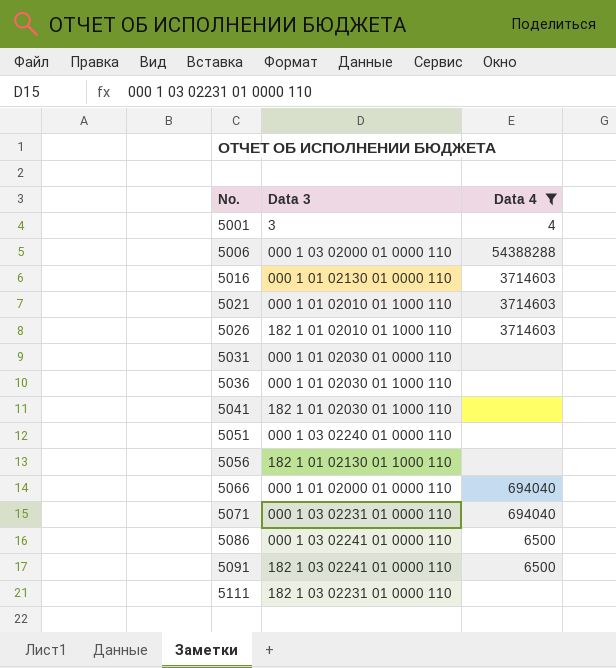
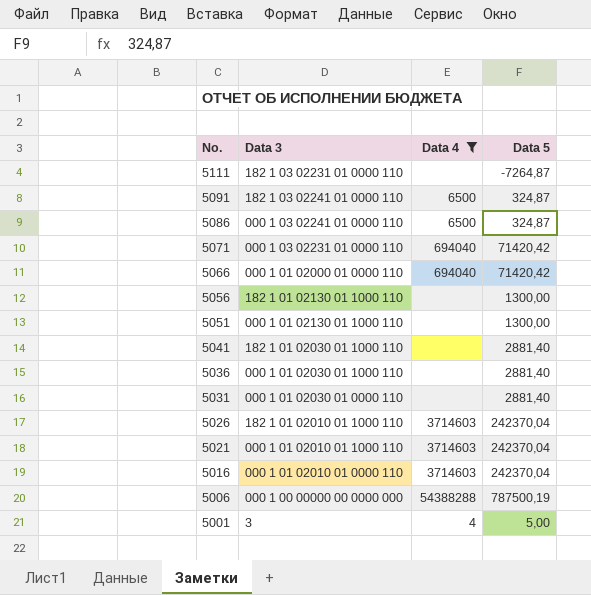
row order: No. ascending -> No. descending
column Data 5 | position: none -> 4
5051 | Data 3: 000 1 03 02240 01 0000 110 -> 000 1 01 02130 01 1000 110
5016 | Data 3: 000 1 01 02130 01 0000 110 -> 000 1 01 02010 01 0000 110
5006 | Data 3: 000 1 03 02000 01 0000 110 -> 000 1 00 00000 00 0000 000

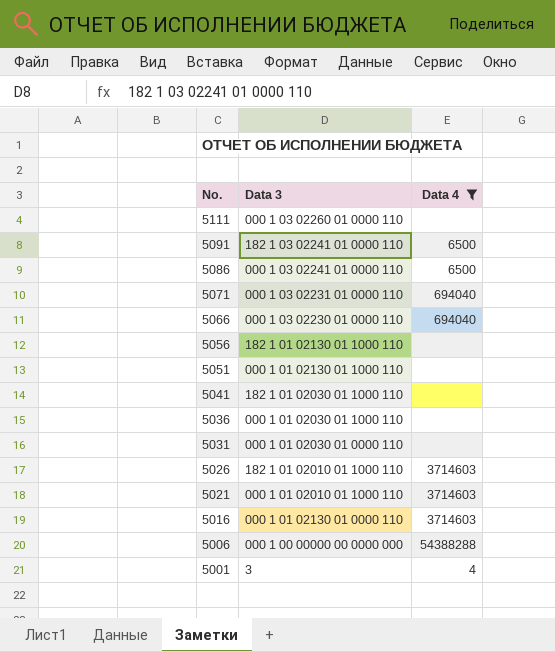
column Data 5 | position: 4 -> none
5111 | Data 3: 182 1 03 02231 01 0000 110 -> 000 1 03 02260 01 0000 110
5066 | Data 3: 000 1 01 02000 01 0000 110 -> 000 1 03 02230 01 0000 110
5016 | Data 3: 000 1 01 02010 01 0000 110 -> 000 1 01 02130 01 0000 110

